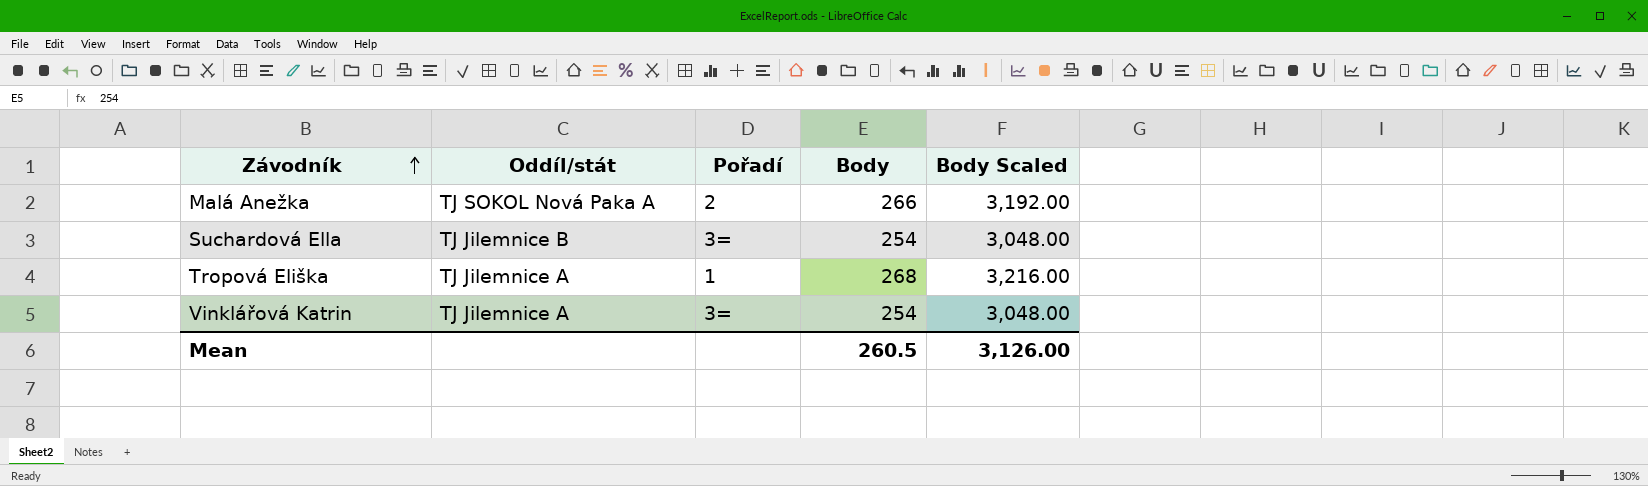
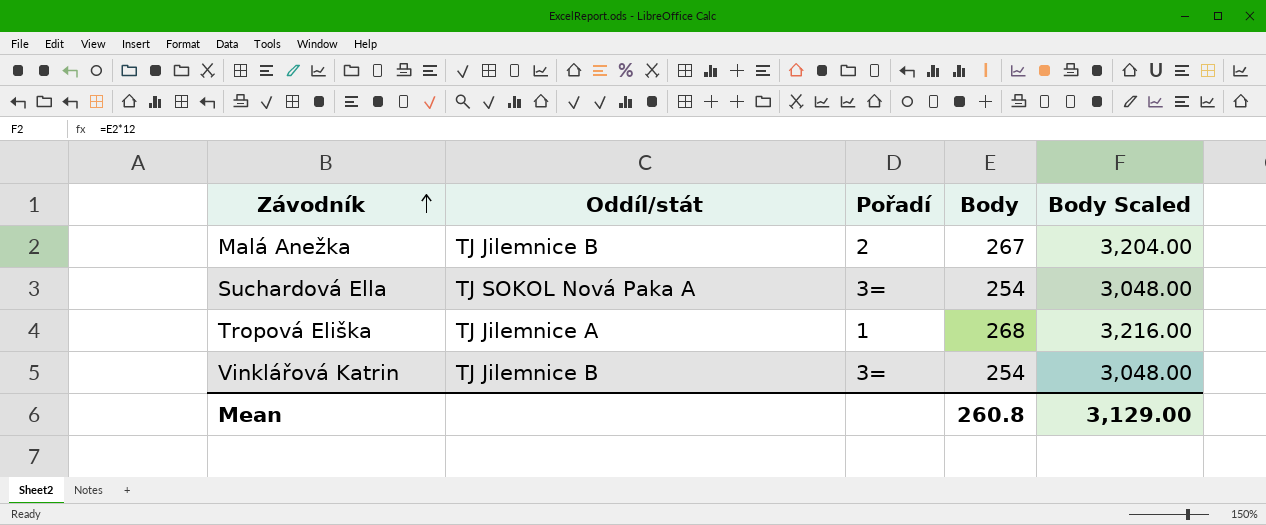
Malá Anežka | Oddíl/stát: TJ SOKOL Nová Paka A -> TJ Jilemnice B
Malá Anežka | Body: 266 -> 267
Malá Anežka | Body Scaled: 3,192.00 -> 3,204.00
Suchardová Ella | Oddíl/stát: TJ Jilemnice B -> TJ SOKOL Nová Paka A
Vinklářová Katrin | Oddíl/stát: TJ Jilemnice A -> TJ Jilemnice B
Mean | Body: 260.5 -> 260.8
Mean | Body Scaled: 3,126.00 -> 3,129.00

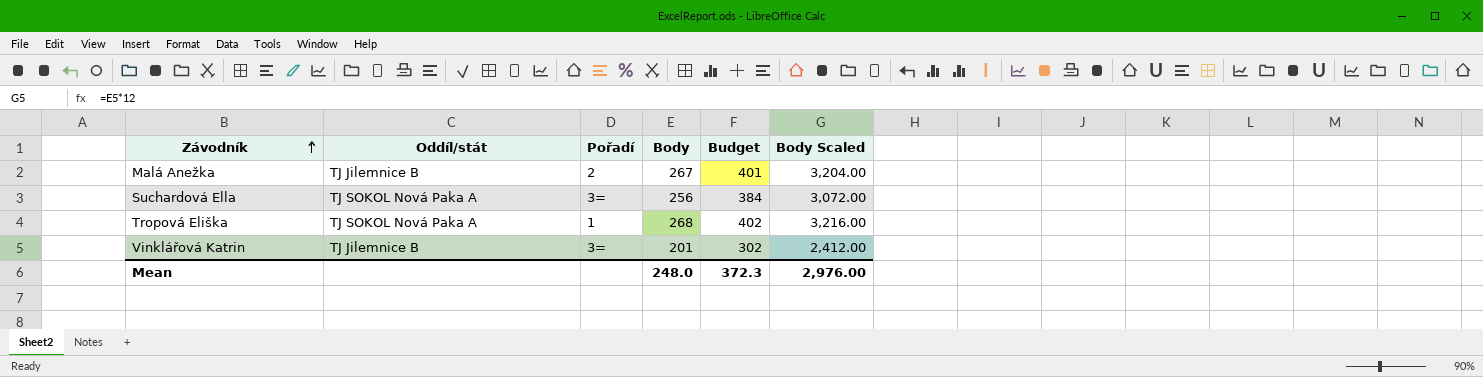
column Budget | formula: none -> [Body] * 1.5
Suchardová Ella | Body: 254 -> 256
Suchardová Ella | Body Scaled: 3,048.00 -> 3,072.00
Tropová Eliška | Oddíl/stát: TJ Jilemnice A -> TJ SOKOL Nová Paka A
Vinklářová Katrin | Body: 254 -> 201
Vinklářová Katrin | Body Scaled: 3,048.00 -> 2,412.00
Mean | Body: 260.8 -> 248.0
Mean | Body Scaled: 3,129.00 -> 2,976.00

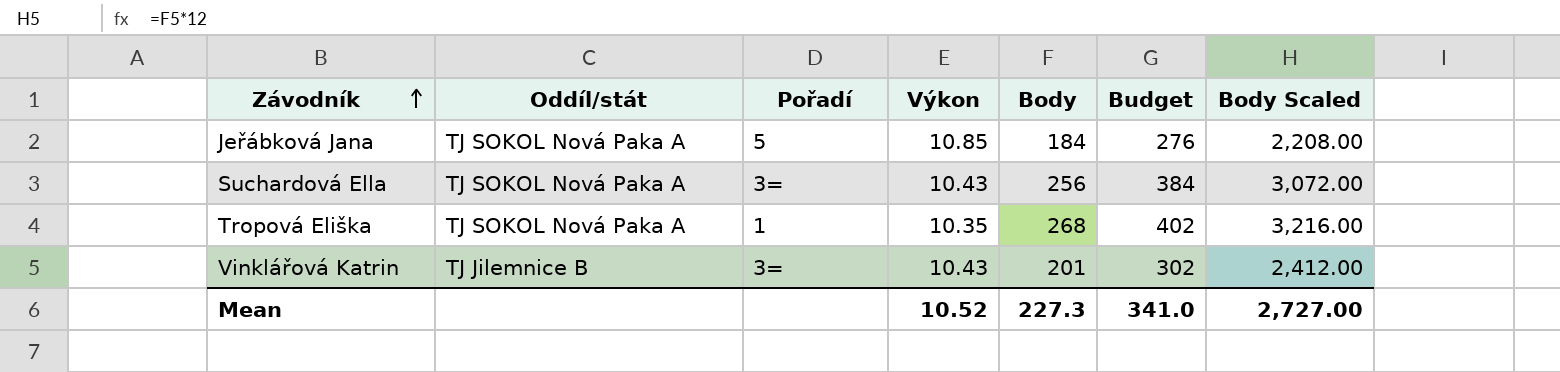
column Výkon | position: none -> 4
row Malá Anežka: TJ Jilemnice B | 2 | 267 | 401 | 3,204.00 -> none
row Jeřábková Jana: none -> TJ SOKOL Nová Paka A | 5 | 10.85 | 184 | 276 | 2,208.00
Mean | Body: 248.0 -> 227.3
Mean | Budget: 372.3 -> 341.0
Mean | Body Scaled: 2,976.00 -> 2,727.00

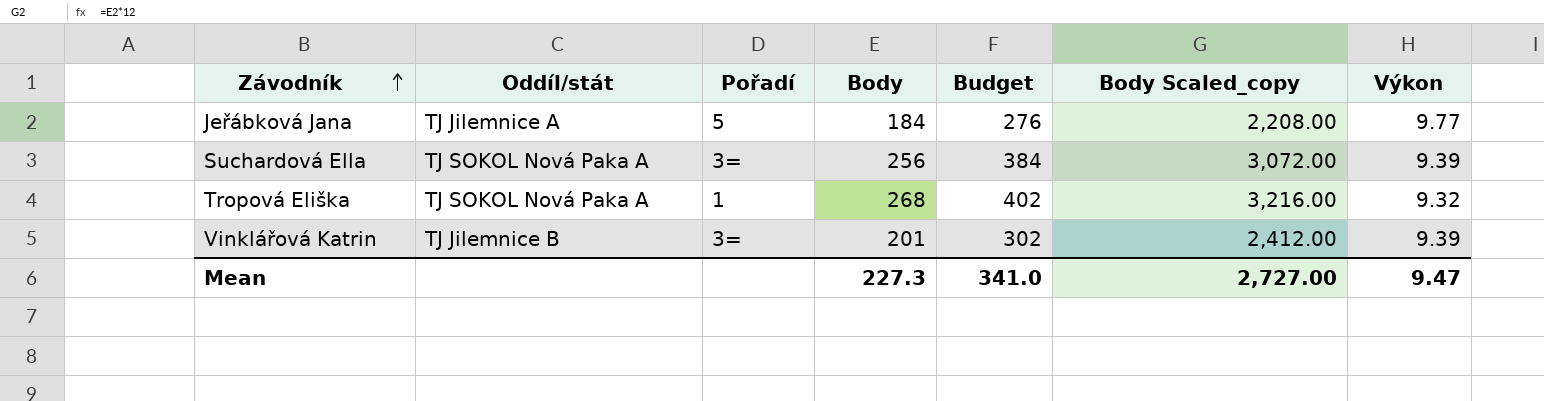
column name: Body Scaled -> Body Scaled_copy
column Výkon | position: 4 -> 7
Jeřábková Jana | Oddíl/stát: TJ SOKOL Nová Paka A -> TJ Jilemnice A
Jeřábková Jana | Výkon: 10.85 -> 9.77
Suchardová Ella | Výkon: 10.43 -> 9.39
Tropová Eliška | Výkon: 10.35 -> 9.32
Vinklářová Katrin | Výkon: 10.43 -> 9.39
Mean | Výkon: 10.52 -> 9.47

